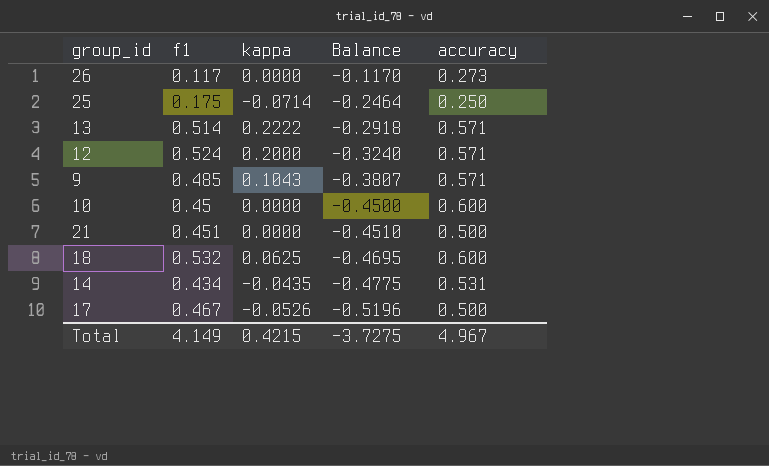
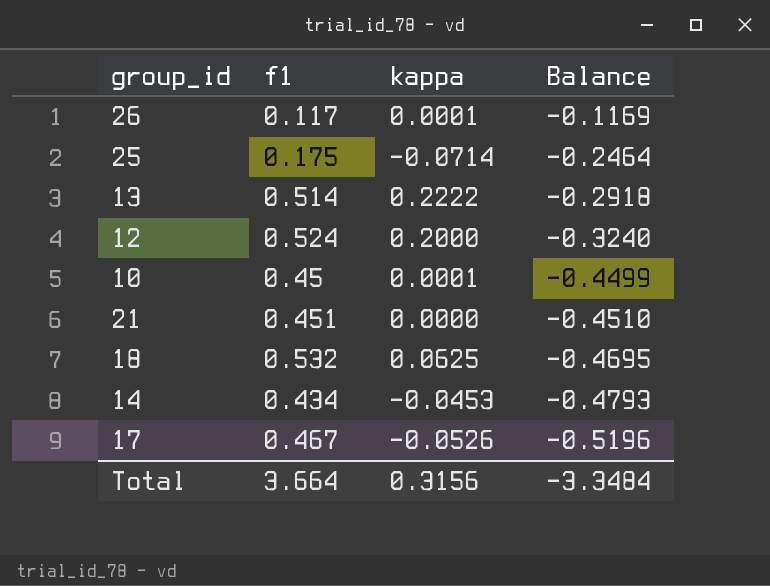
column accuracy | position: 5 -> none
row 9: 0.485 | 0.1043 | -0.3807 | 0.571 -> none
26 | kappa: 0.0000 -> 0.0001
26 | Balance: -0.1170 -> -0.1169
10 | kappa: 0.0000 -> 0.0001
10 | Balance: -0.4500 -> -0.4499
14 | kappa: -0.0435 -> -0.0453
14 | Balance: -0.4775 -> -0.4793
Total | f1: 4.149 -> 3.664
Total | kappa: 0.4215 -> 0.3156
Total | Balance: -3.7275 -> -3.3484

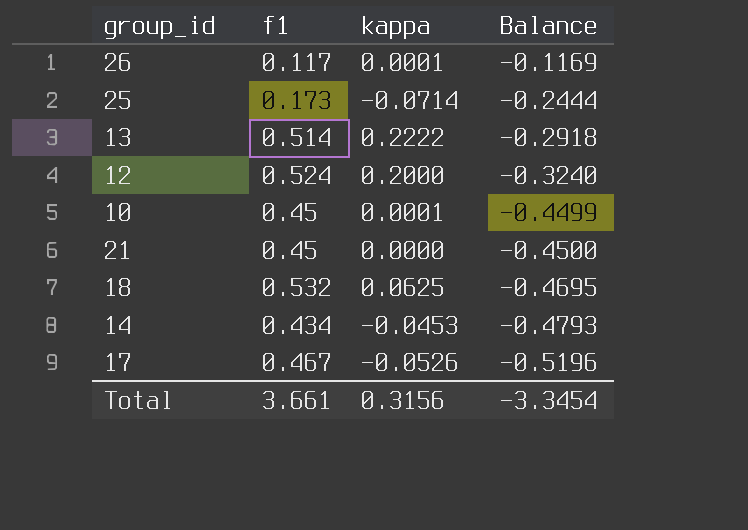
25 | f1: 0.175 -> 0.173
25 | Balance: -0.2464 -> -0.2444
21 | f1: 0.451 -> 0.45
21 | Balance: -0.4510 -> -0.4500
Total | f1: 3.664 -> 3.661
Total | Balance: -3.3484 -> -3.3454

